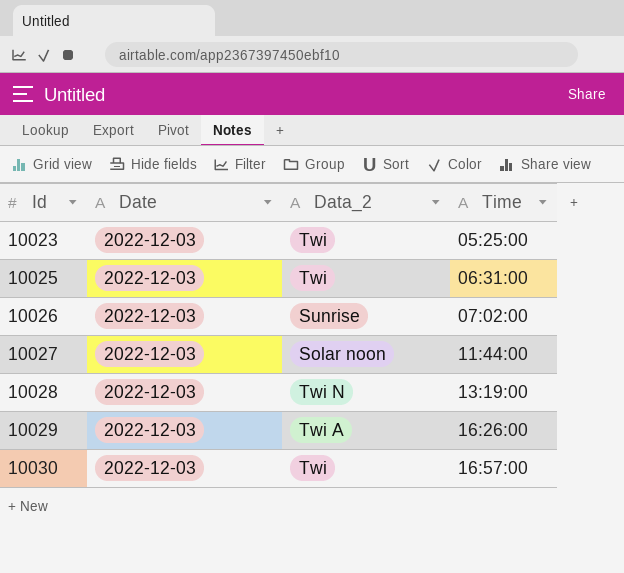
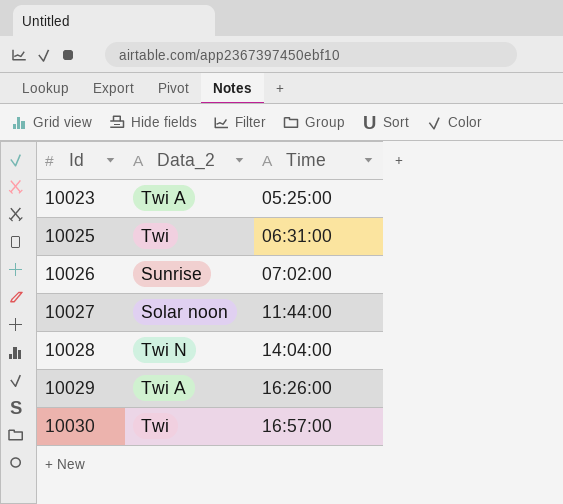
column Date | position: 2 -> none
10023 | Data_2: Twi -> Twi A
10028 | Time: 13:19:00 -> 14:04:00

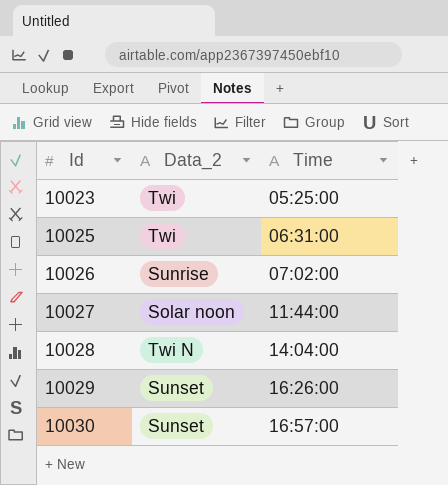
10023 | Data_2: Twi A -> Twi
10029 | Data_2: Twi A -> Sunset
10030 | Data_2: Twi -> Sunset

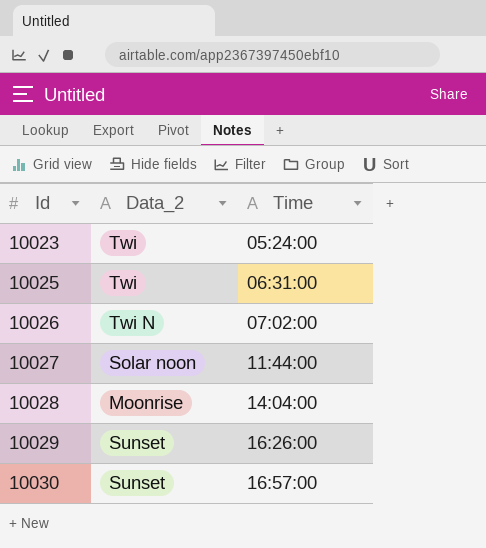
10023 | Time: 05:25:00 -> 05:24:00
10026 | Data_2: Sunrise -> Twi N
10028 | Data_2: Twi N -> Moonrise

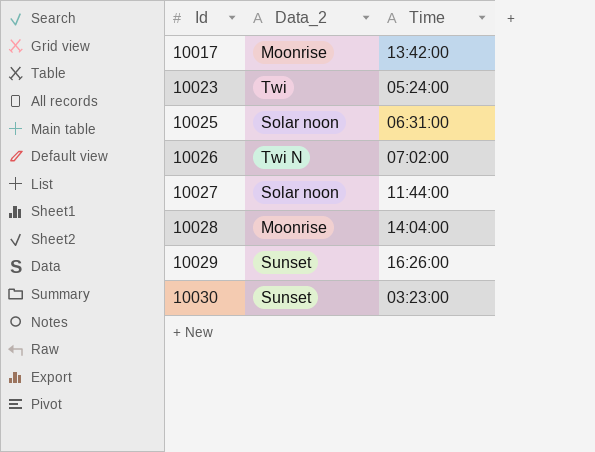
row 10017: none -> Moonrise | 13:42:00
10025 | Data_2: Twi -> Solar noon
10030 | Time: 16:57:00 -> 03:23:00

